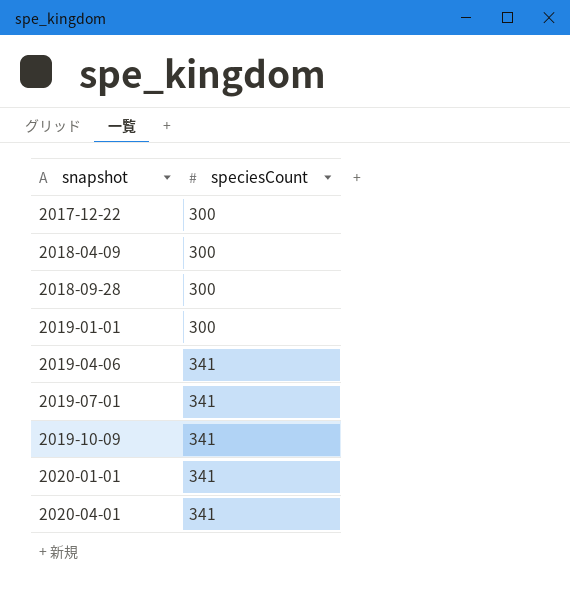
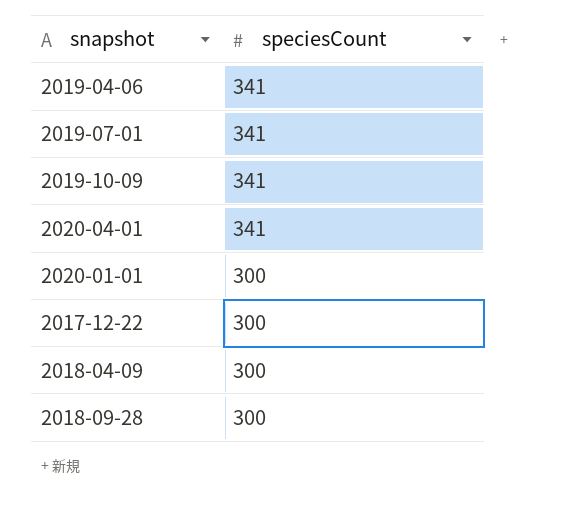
row order: snapshot ascending -> speciesCount descending
row 2019-01-01: 300 -> none
2020-01-01 | speciesCount: 341 -> 300

